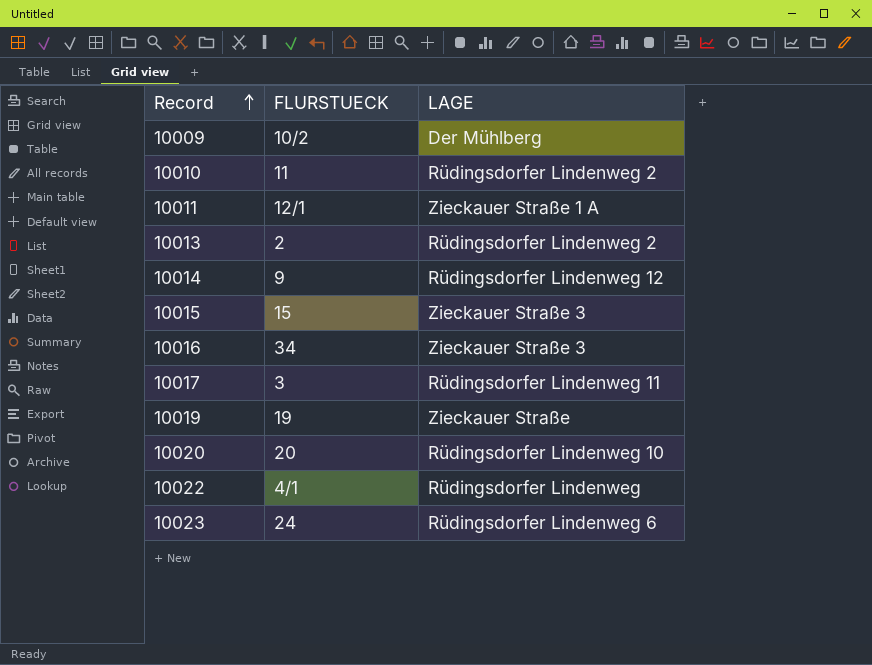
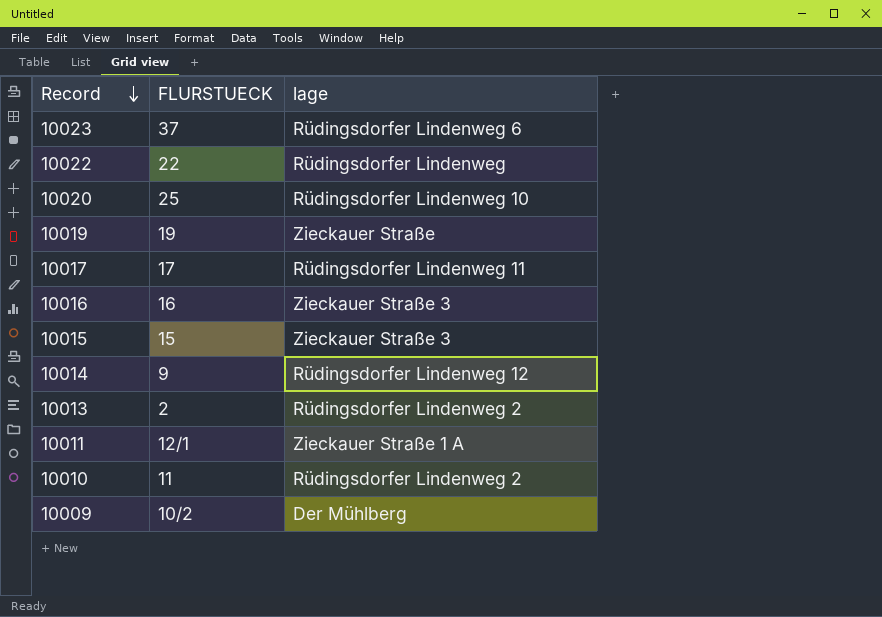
row order: Record ascending -> Record descending
column name: LAGE -> lage
10023 | FLURSTUECK: 24 -> 37
10022 | FLURSTUECK: 4/1 -> 22
10020 | FLURSTUECK: 20 -> 25
10017 | FLURSTUECK: 3 -> 17
10016 | FLURSTUECK: 34 -> 16

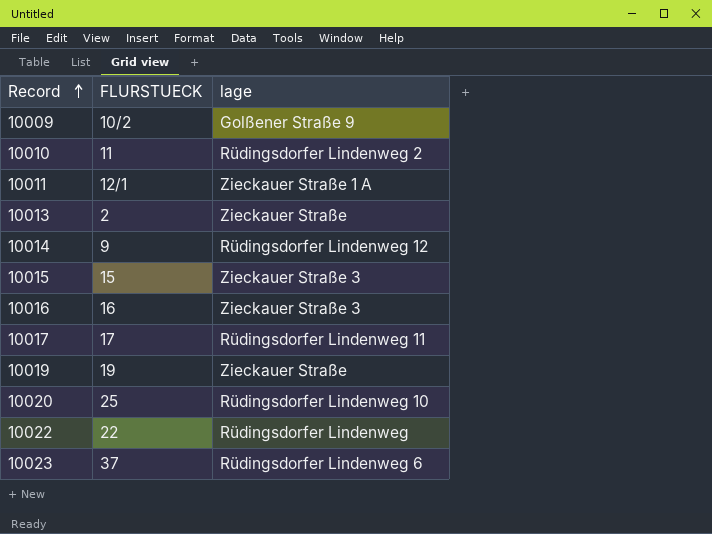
row order: Record descending -> Record ascending
10009 | lage: Der Mühlberg -> Golßener Straße 9
10013 | lage: Rüdingsdorfer Lindenweg 2 -> Zieckauer Straße

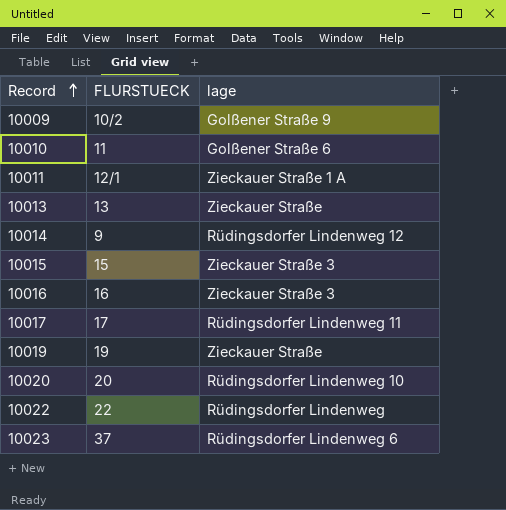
10010 | lage: Rüdingsdorfer Lindenweg 2 -> Golßener Straße 6
10013 | FLURSTUECK: 2 -> 13
10020 | FLURSTUECK: 25 -> 20

